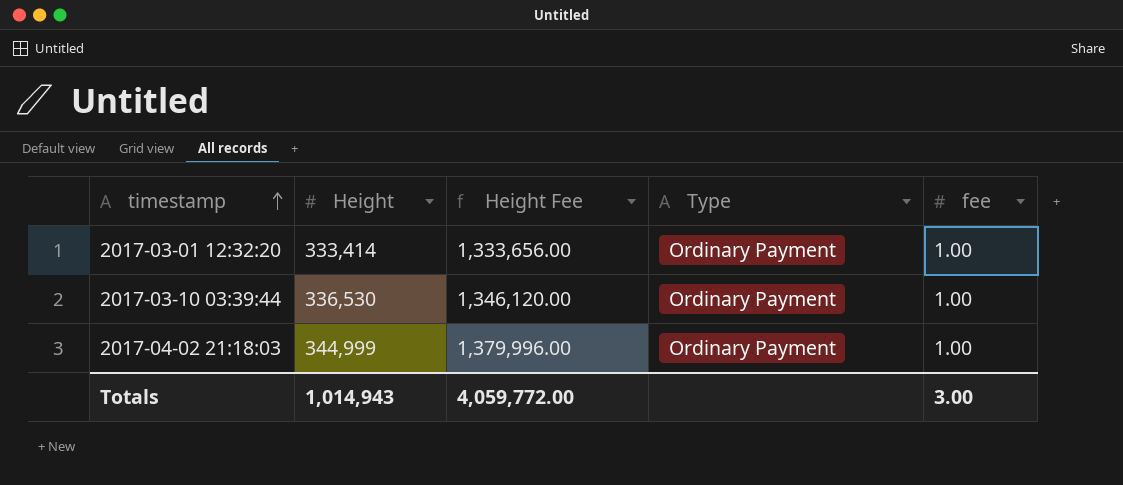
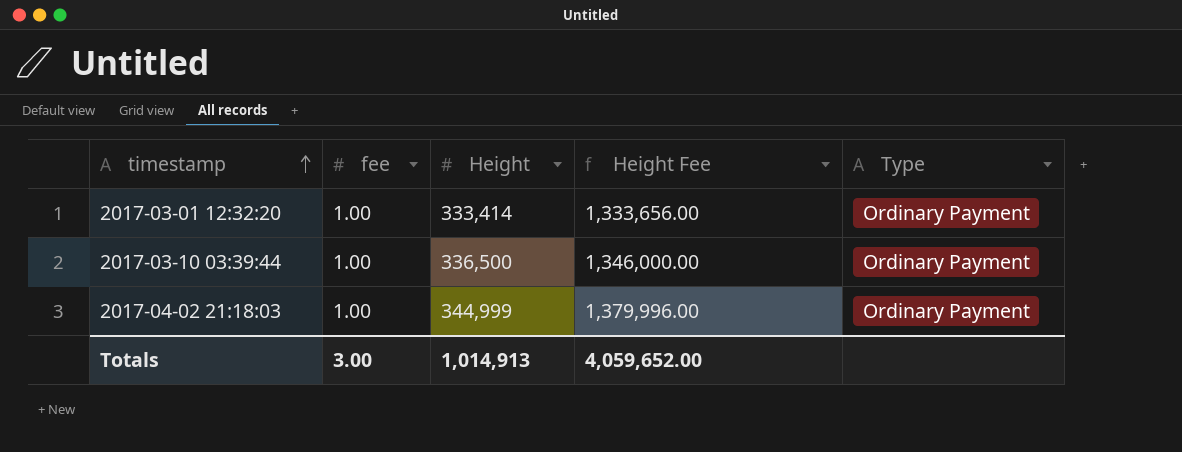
column fee | position: 5 -> 2
2017-03-10 03:39:44 | Height: 336,530 -> 336,500
2017-03-10 03:39:44 | Height Fee: 1,346,120.00 -> 1,346,000.00
Totals | Height: 1,014,943 -> 1,014,913
Totals | Height Fee: 4,059,772.00 -> 4,059,652.00

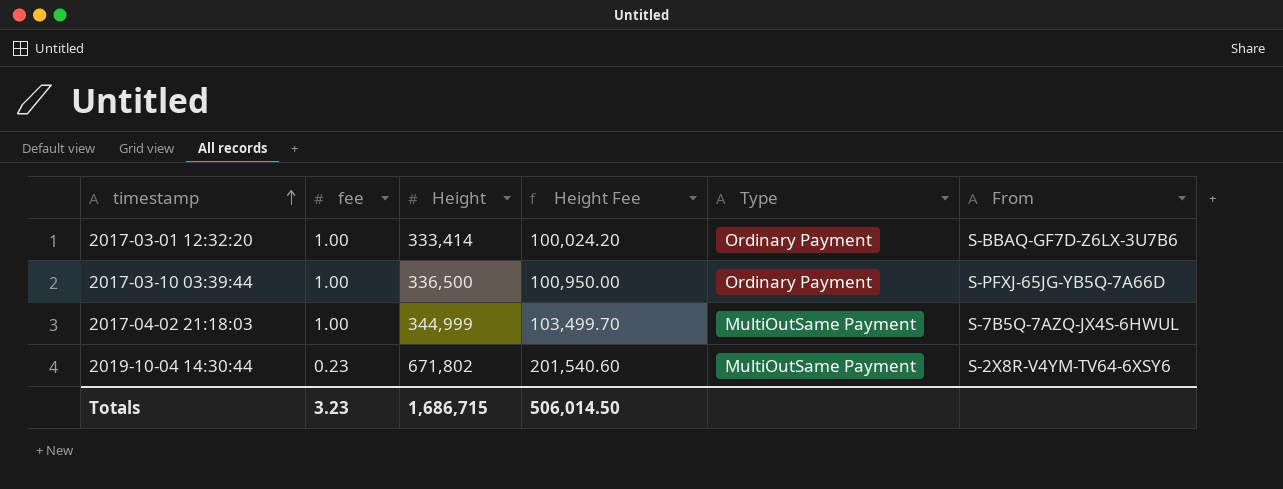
column Height Fee | formula: [Height] * 4 -> [Height] * 0.3
column From | position: none -> 6
2017-04-02 21:18:03 | Type: Ordinary Payment -> MultiOutSame Payment
row 2019-10-04 14:30:44: none -> 0.23 | 671,802 | 201,540.60 | MultiOutSame Payment | S-2X8R-V4YM-TV64-6XSY6
Totals | fee: 3.00 -> 3.23
Totals | Height: 1,014,913 -> 1,686,715
Totals | Height Fee: 4,059,652.00 -> 506,014.50

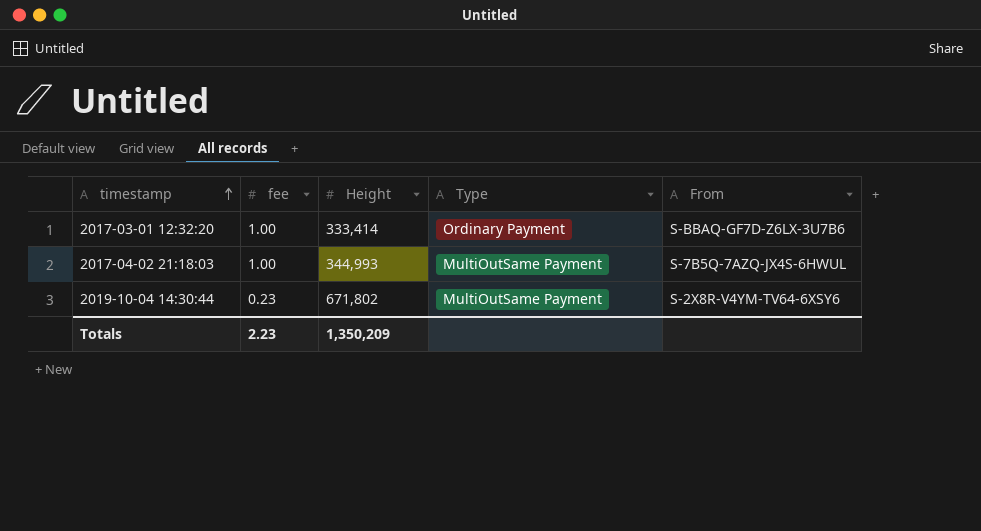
column Height Fee | formula: [Height] * 0.3 -> none
row 2017-03-10 03:39:44: 1.00 | 336,500 | 100,950.00 | Ordinary Payment | S-PFXJ-65JG-YB5Q-7A66D -> none
2017-04-02 21:18:03 | Height: 344,999 -> 344,993
Totals | fee: 3.23 -> 2.23
Totals | Height: 1,686,715 -> 1,350,209

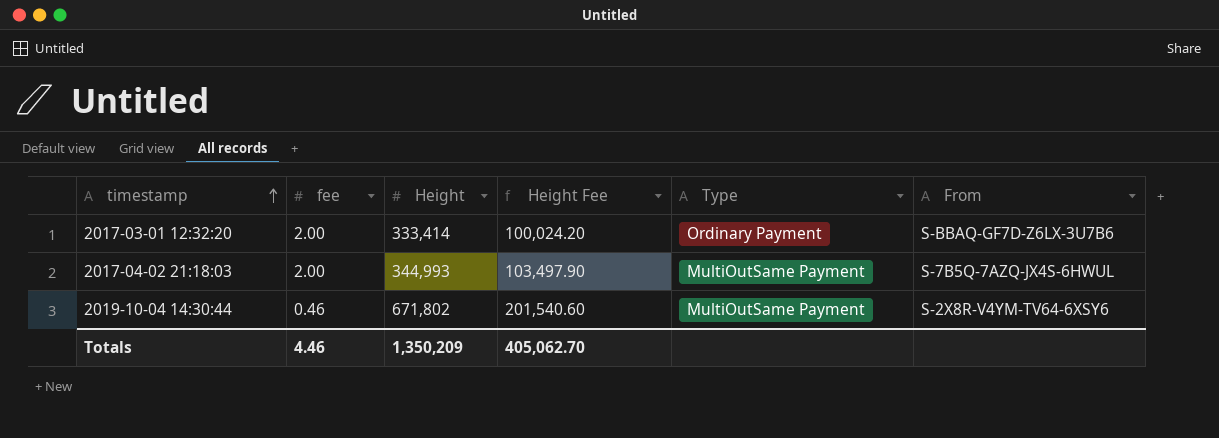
column Height Fee | formula: none -> [Height] * 0.3
2017-03-01 12:32:20 | fee: 1.00 -> 2.00
2017-04-02 21:18:03 | fee: 1.00 -> 2.00
2019-10-04 14:30:44 | fee: 0.23 -> 0.46
Totals | fee: 2.23 -> 4.46

